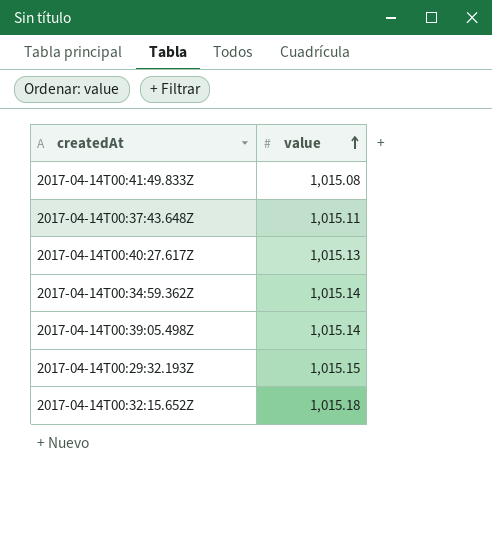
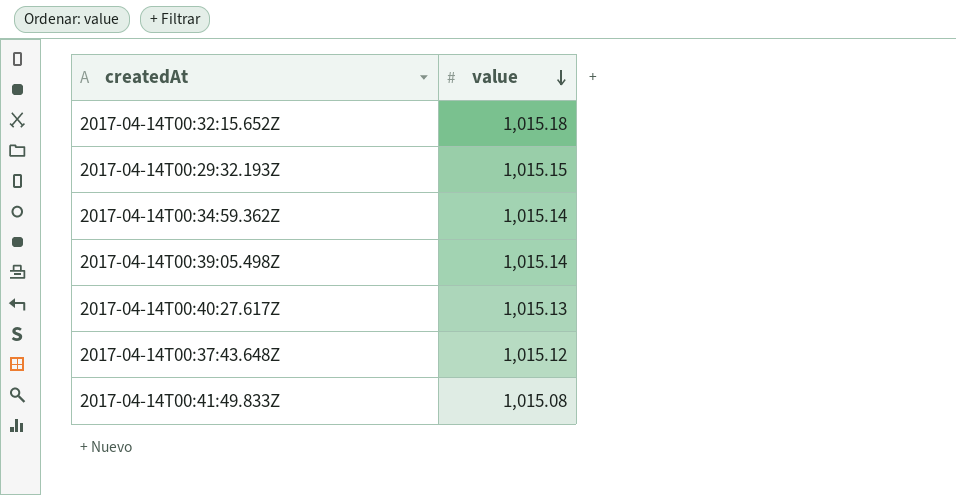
row order: value ascending -> value descending
2017-04-14T00:37:43.648Z | value: 1,015.11 -> 1,015.12

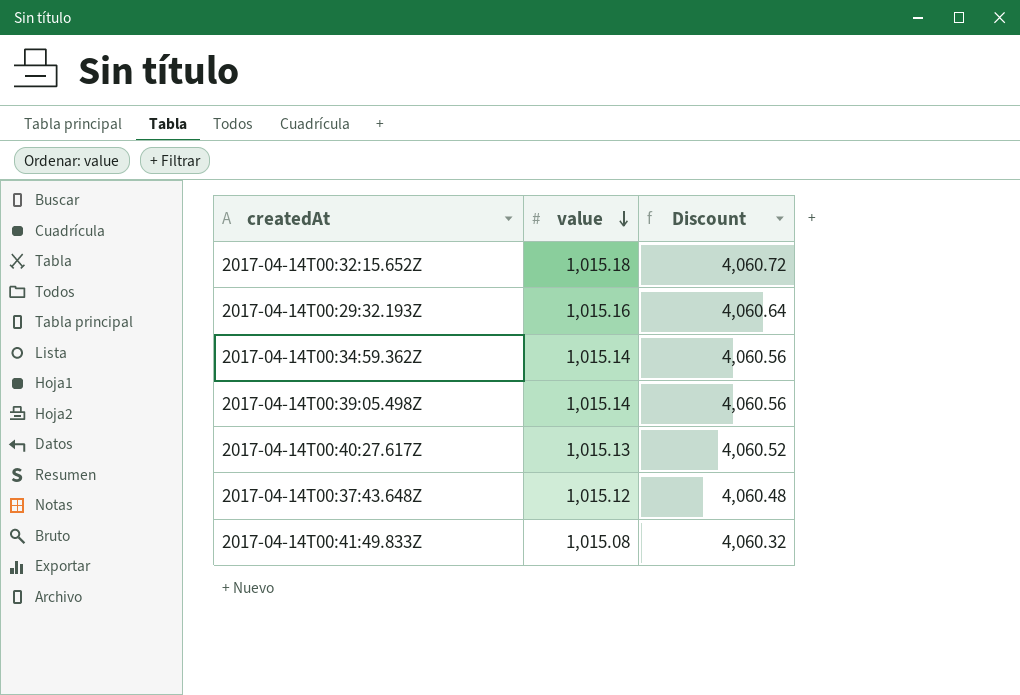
column Discount | formula: none -> [value] * 4
2017-04-14T00:29:32.193Z | value: 1,015.15 -> 1,015.16

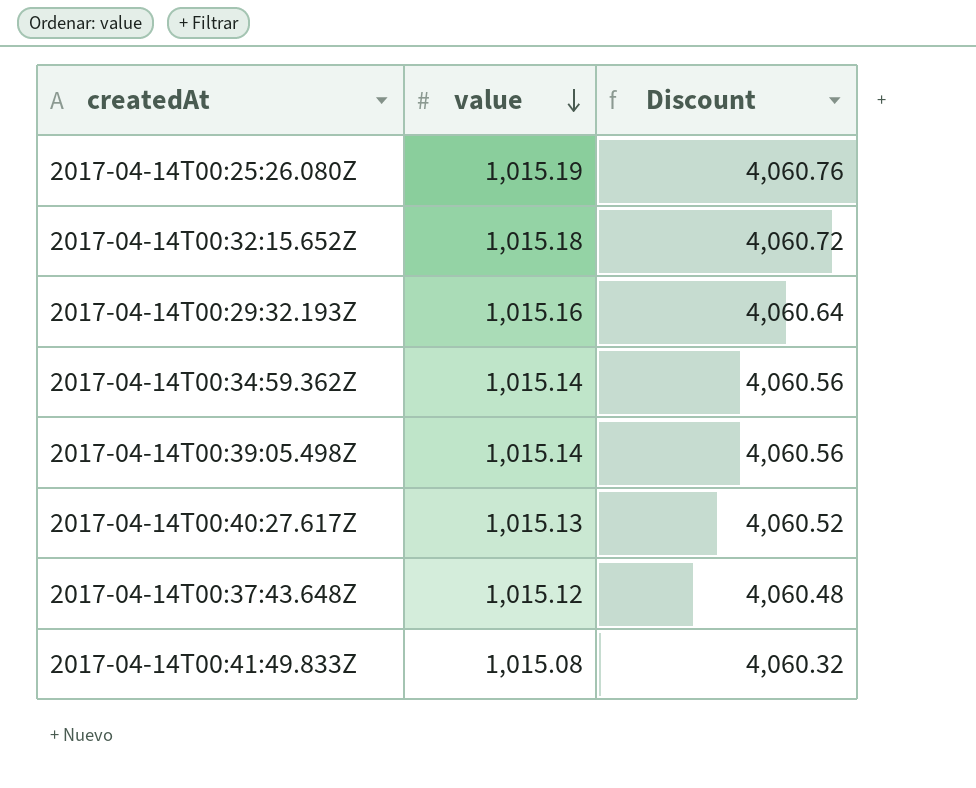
row 2017-04-14T00:25:26.080Z: none -> 1,015.19 | 4,060.76

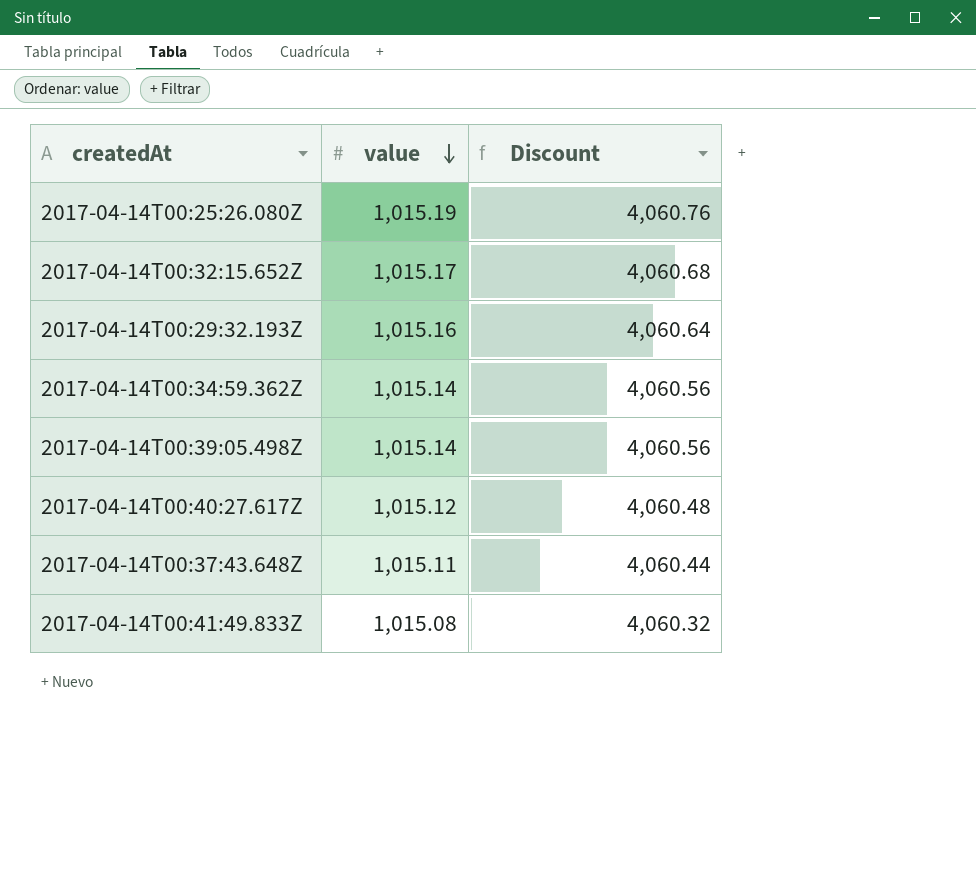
2017-04-14T00:32:15.652Z | value: 1,015.18 -> 1,015.17
2017-04-14T00:32:15.652Z | Discount: 4,060.72 -> 4,060.68
2017-04-14T00:40:27.617Z | value: 1,015.13 -> 1,015.12
2017-04-14T00:40:27.617Z | Discount: 4,060.52 -> 4,060.48
2017-04-14T00:37:43.648Z | value: 1,015.12 -> 1,015.11
2017-04-14T00:37:43.648Z | Discount: 4,060.48 -> 4,060.44

